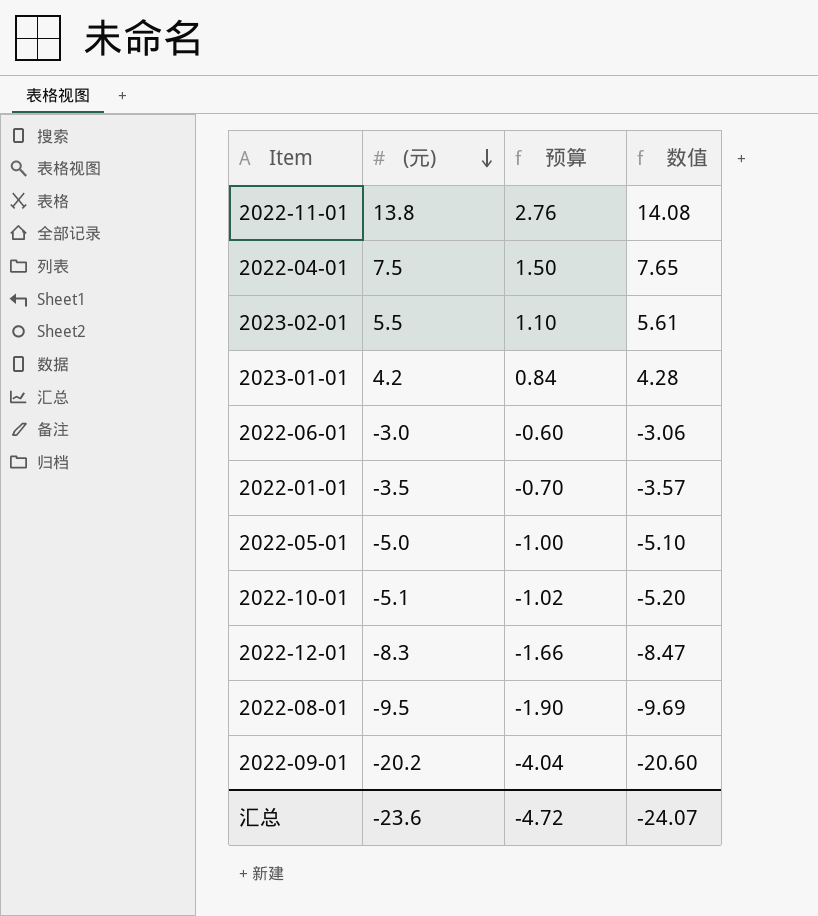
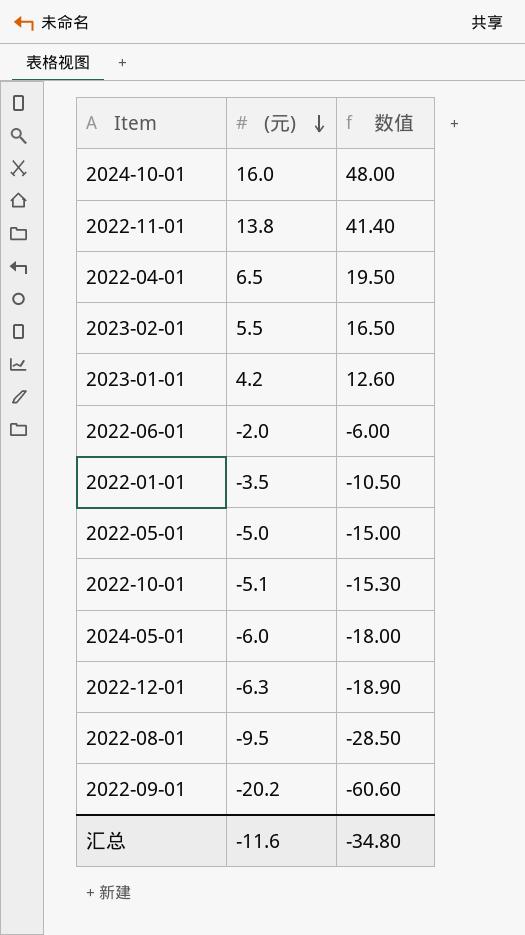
column 预算 | formula: [(元)] * 0.2 -> none
column 数值 | formula: [(元)] * 1.02 -> [(元)] * 3
row 2024-10-01: none -> 16.0 | 48.00
2022-04-01 | (元): 7.5 -> 6.5
2022-06-01 | (元): -3.0 -> -2.0
row 2024-05-01: none -> -6.0 | -18.00
2022-12-01 | (元): -8.3 -> -6.3
汇总 | (元): -23.6 -> -11.6
汇总 | 数值: -24.07 -> -34.80

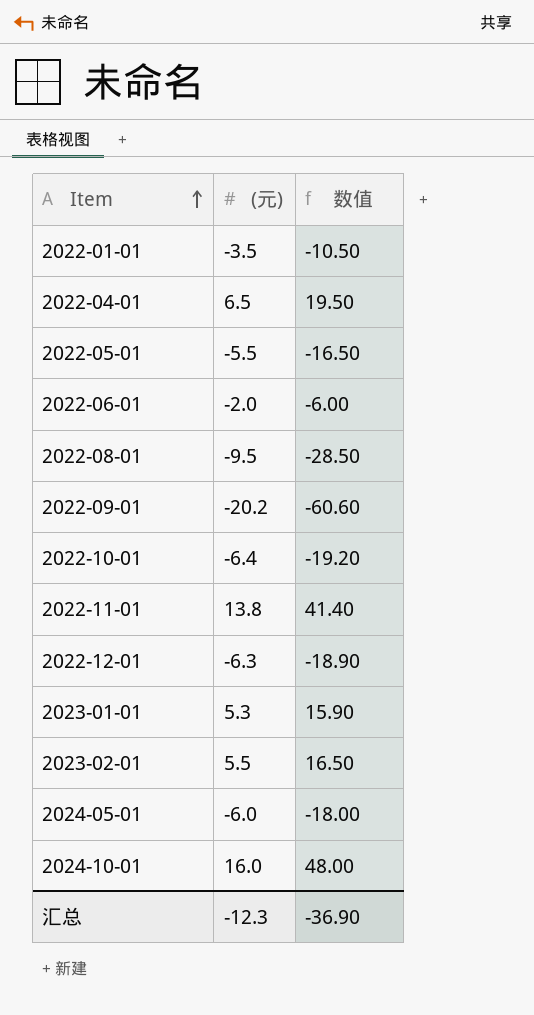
row order: (元) descending -> Item ascending
2022-05-01 | (元): -5.0 -> -5.5
2022-05-01 | 数值: -15.00 -> -16.50
2022-10-01 | (元): -5.1 -> -6.4
2022-10-01 | 数值: -15.30 -> -19.20
2023-01-01 | (元): 4.2 -> 5.3
2023-01-01 | 数值: 12.60 -> 15.90
汇总 | (元): -11.6 -> -12.3
汇总 | 数值: -34.80 -> -36.90

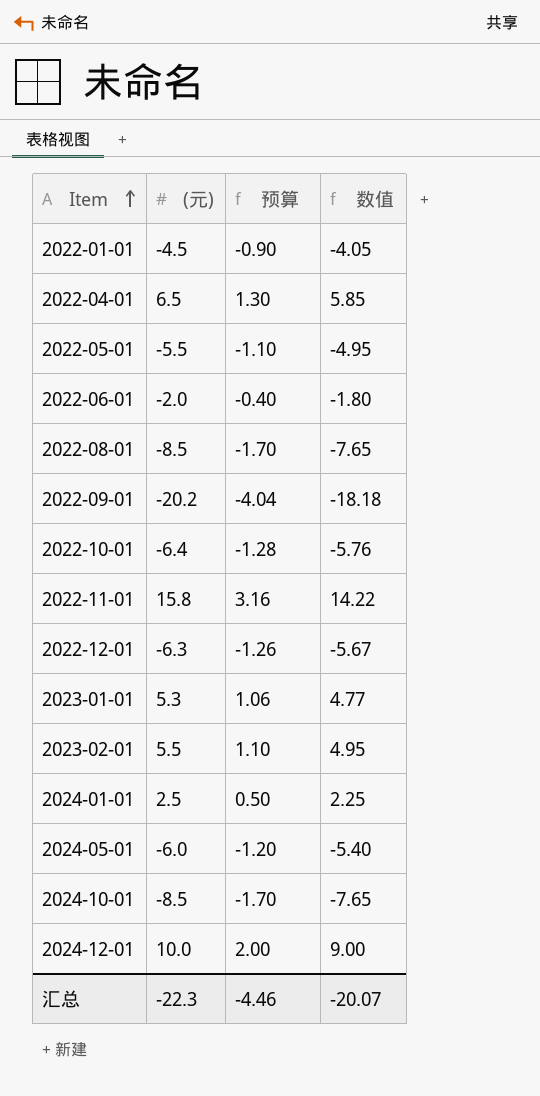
column 预算 | formula: none -> [(元)] * 0.2
column 数值 | formula: [(元)] * 3 -> [(元)] * 0.9
2022-01-01 | (元): -3.5 -> -4.5
2022-08-01 | (元): -9.5 -> -8.5
2022-11-01 | (元): 13.8 -> 15.8
row 2024-01-01: none -> 2.5 | 0.50 | 2.25
2024-10-01 | (元): 16.0 -> -8.5
row 2024-12-01: none -> 10.0 | 2.00 | 9.00
汇总 | (元): -12.3 -> -22.3
汇总 | 数值: -36.90 -> -20.07

